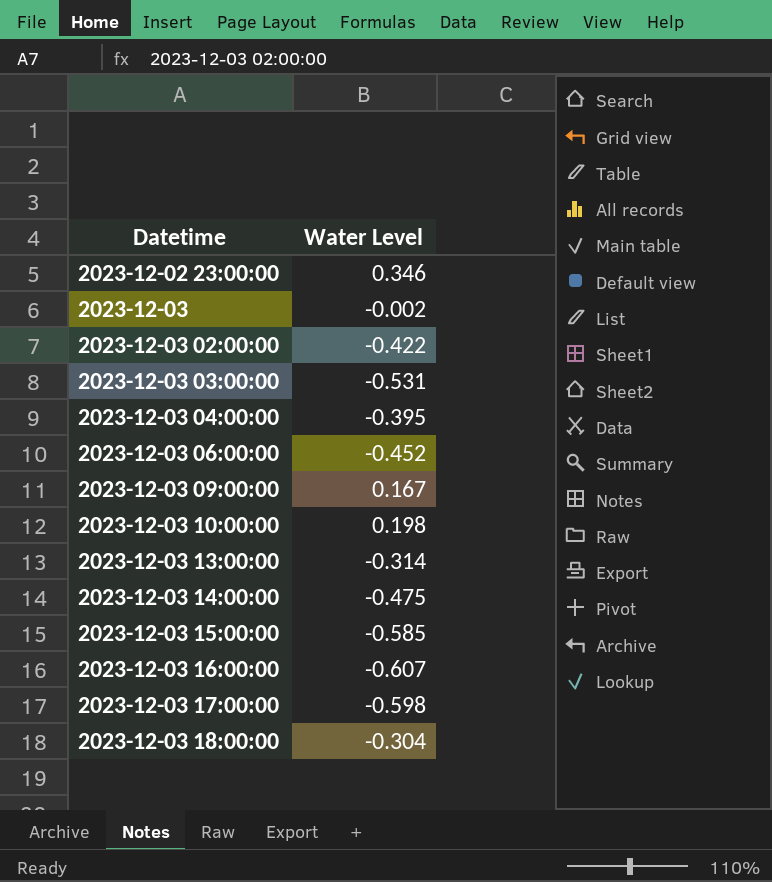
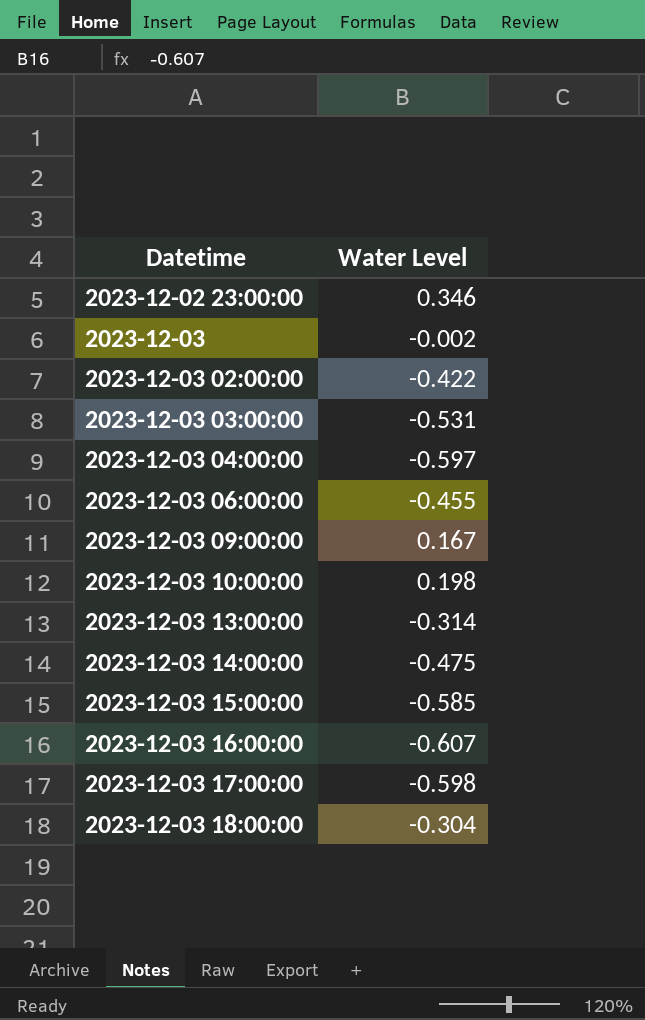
2023-12-03 04:00:00 | Water Level: -0.395 -> -0.597
2023-12-03 06:00:00 | Water Level: -0.452 -> -0.455

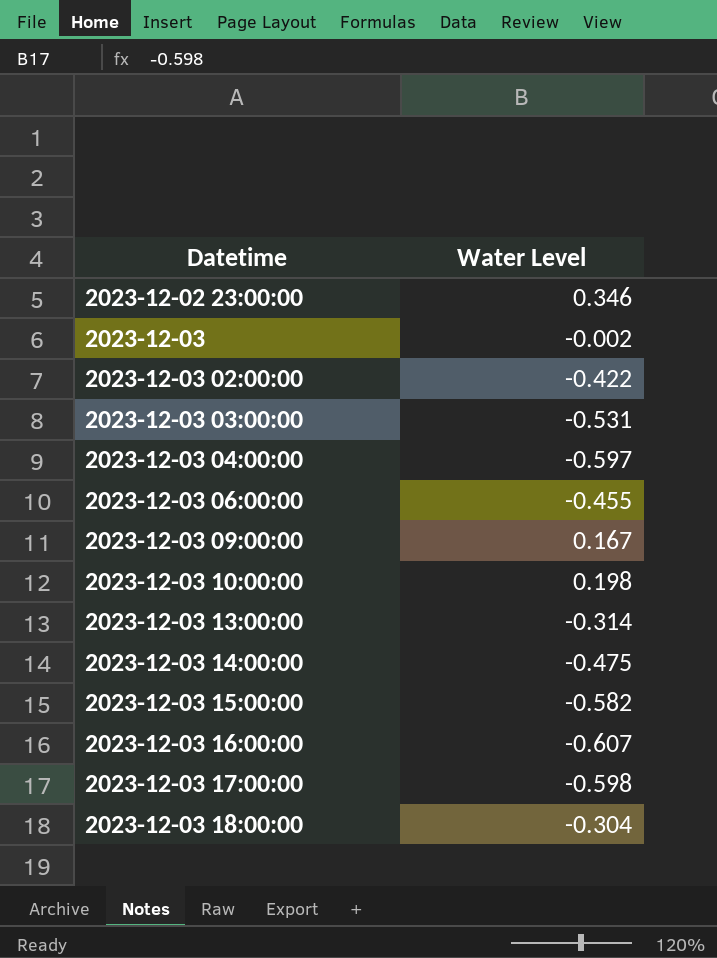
2023-12-03 15:00:00 | Water Level: -0.585 -> -0.582

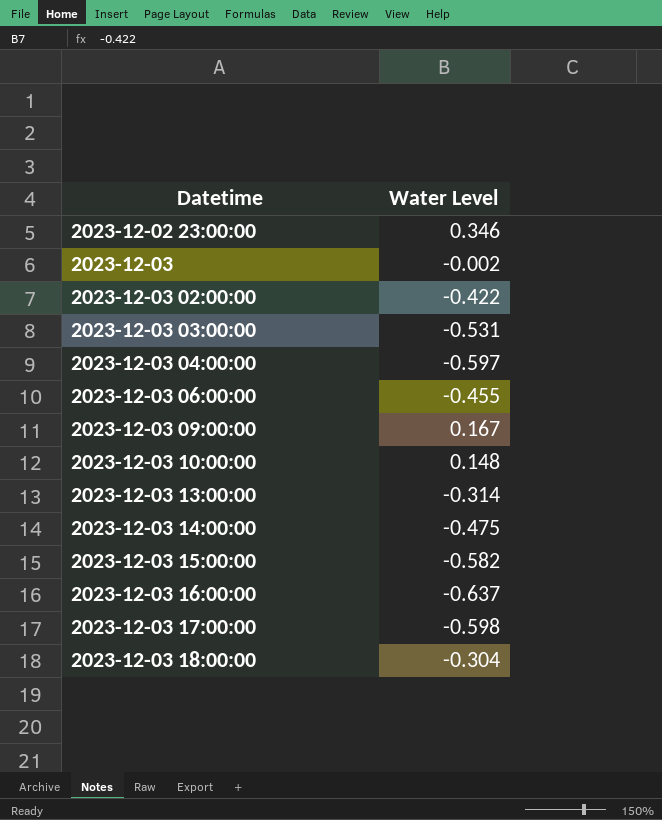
2023-12-03 10:00:00 | Water Level: 0.198 -> 0.148
2023-12-03 16:00:00 | Water Level: -0.607 -> -0.637

